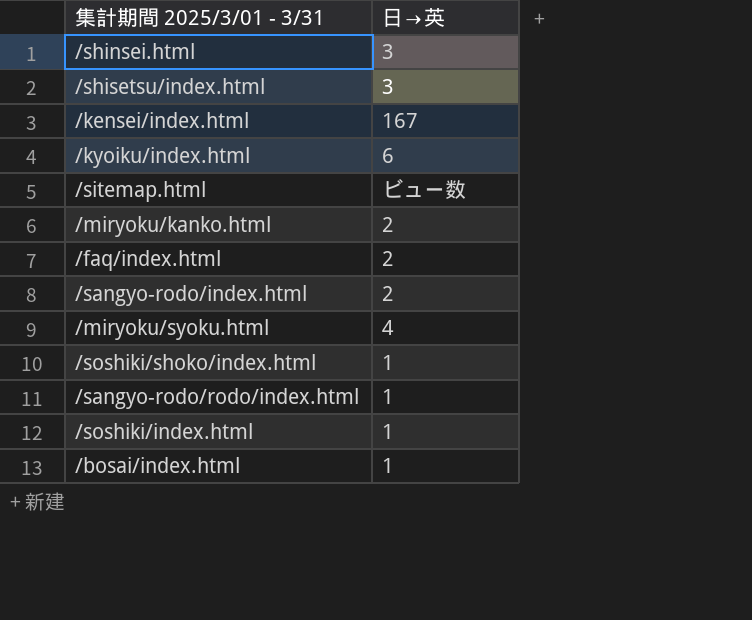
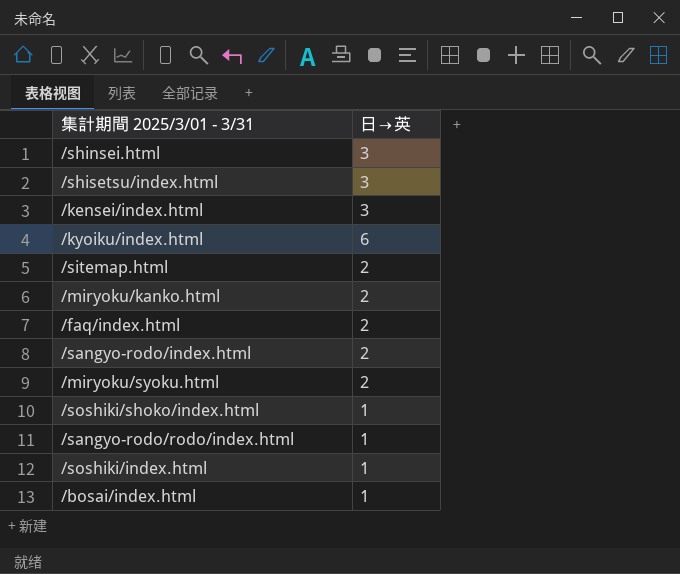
/kensei/index.html | 日→英: 167 -> 3
/sitemap.html | 日→英: ビュー数 -> 2
/miryoku/syoku.html | 日→英: 4 -> 2

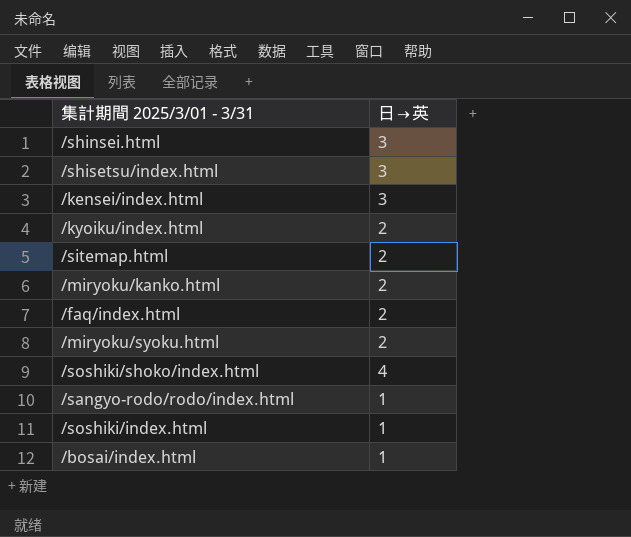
row /sangyo-rodo/index.html: 2 -> none
/kyoiku/index.html | 日→英: 6 -> 2
/soshiki/shoko/index.html | 日→英: 1 -> 4

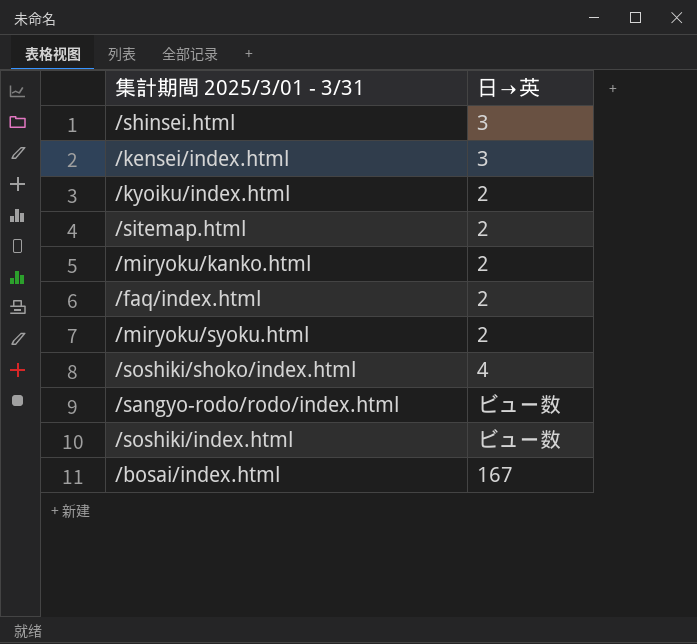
row /shisetsu/index.html: 3 -> none
/sangyo-rodo/rodo/index.html | 日→英: 1 -> ビュー数
/soshiki/index.html | 日→英: 1 -> ビュー数
/bosai/index.html | 日→英: 1 -> 167

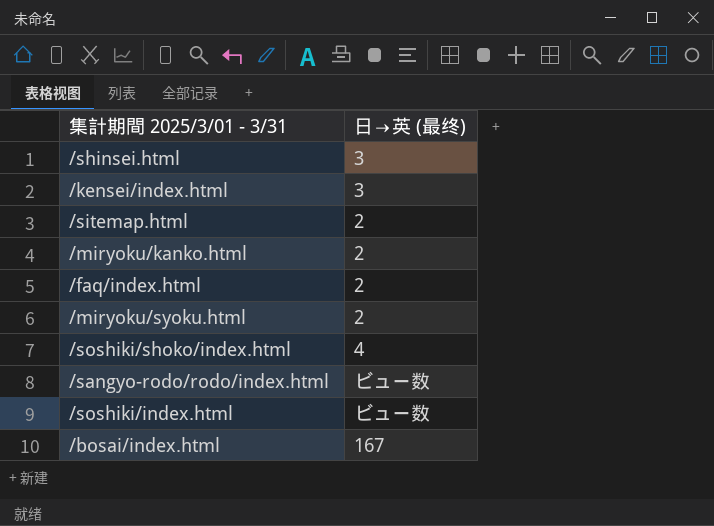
column name: 日→英 -> 日→英 (最终)
row /kyoiku/index.html: 2 -> none

